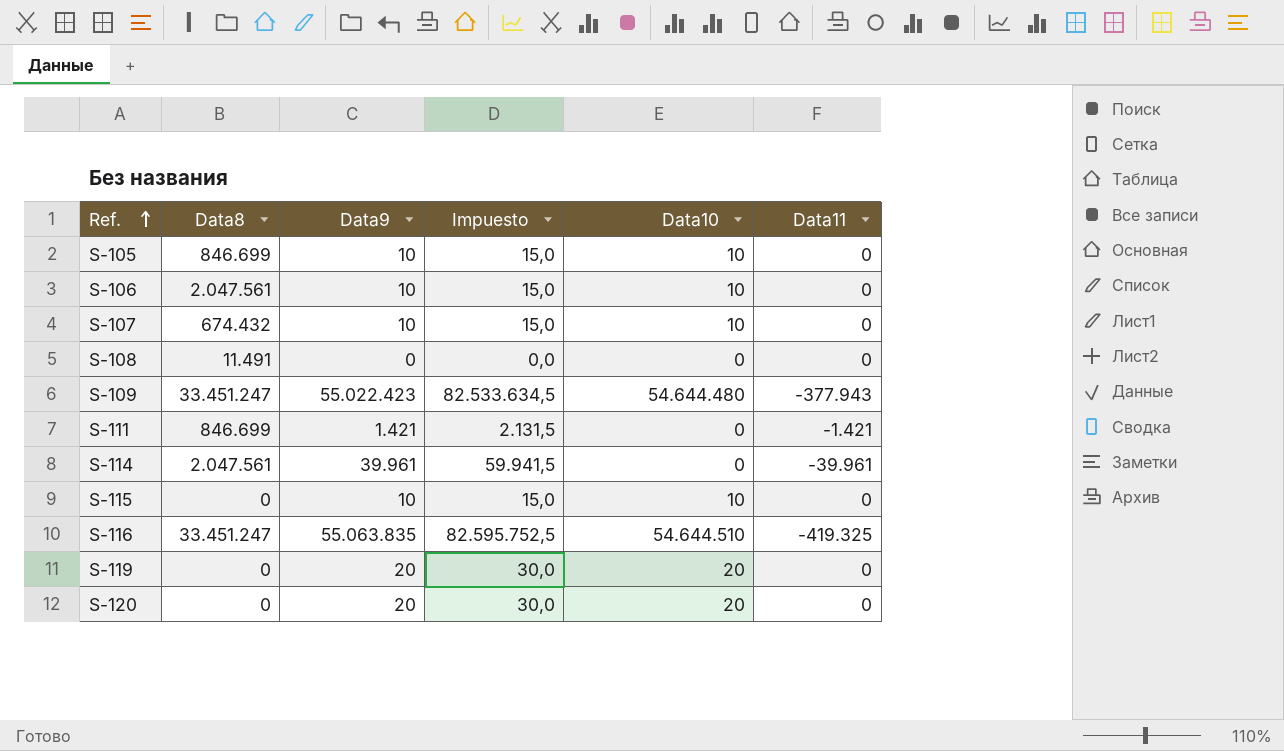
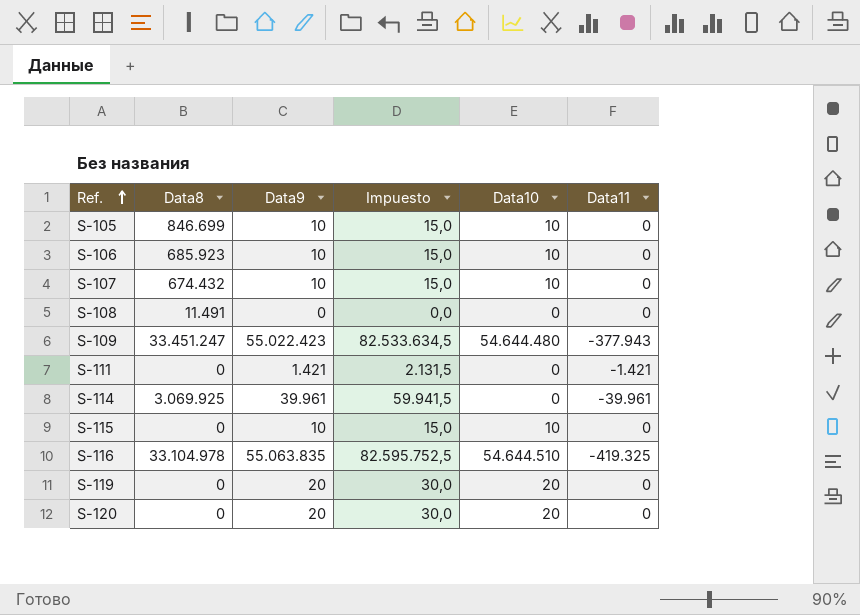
S-106 | Data8: 2.047.561 -> 685.923
S-111 | Data8: 846.699 -> 0
S-114 | Data8: 2.047.561 -> 3.069.925
S-116 | Data8: 33.451.247 -> 33.104.978

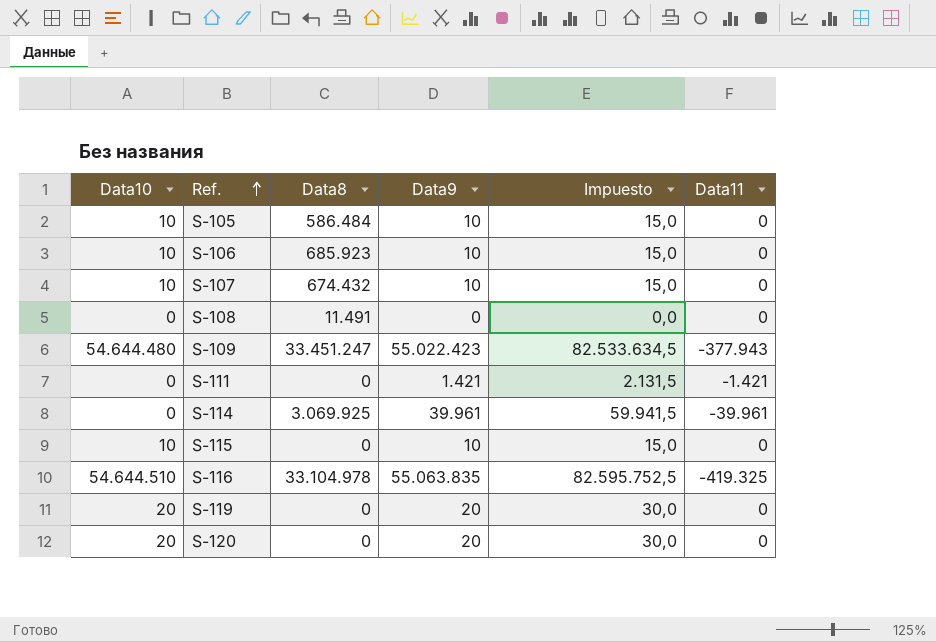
column Data10 | position: 5 -> 1
S-105 | Data8: 846.699 -> 586.484

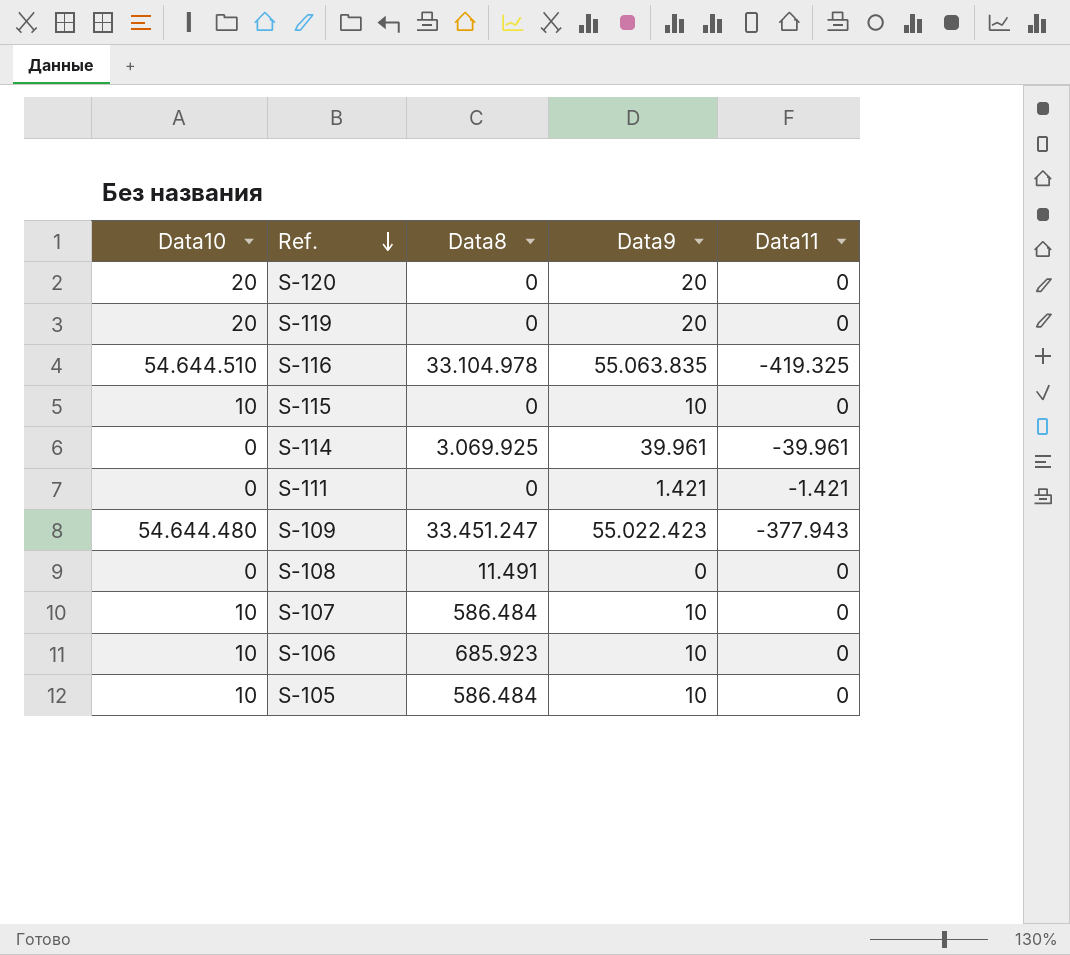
row order: Ref. ascending -> Ref. descending
column Impuesto | formula: [Data9] * 1,5 -> none
S-107 | Data8: 674.432 -> 586.484

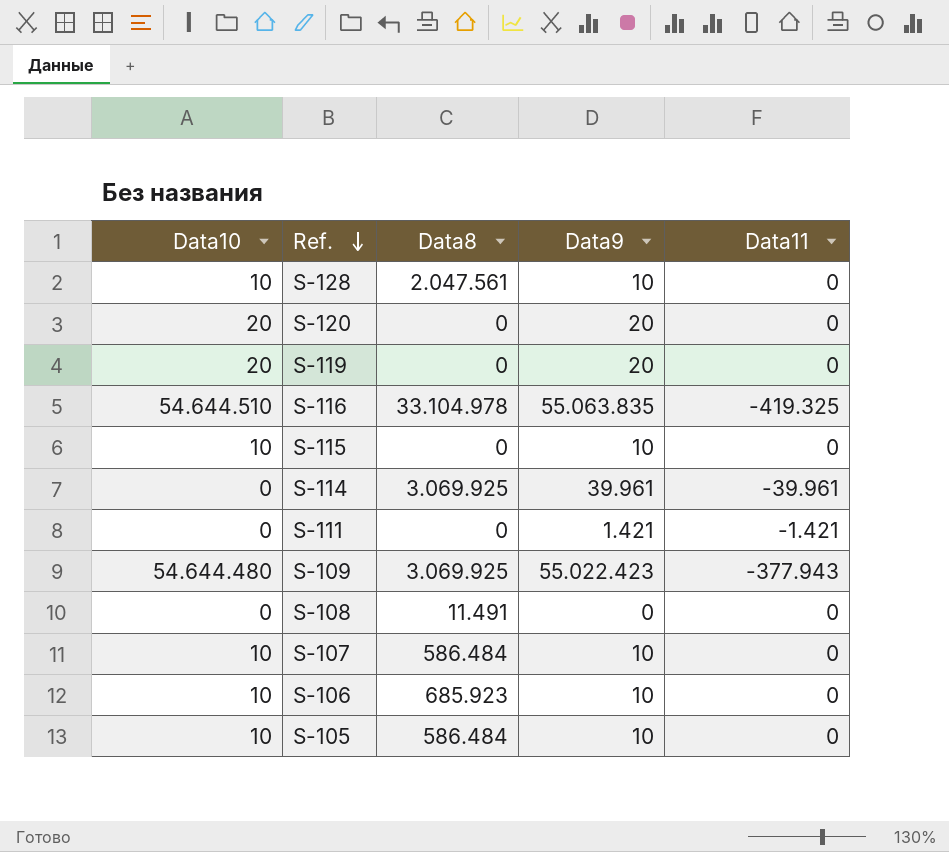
row S-128: none -> 10 | 2.047.561 | 10 | 0
S-109 | Data8: 33.451.247 -> 3.069.925

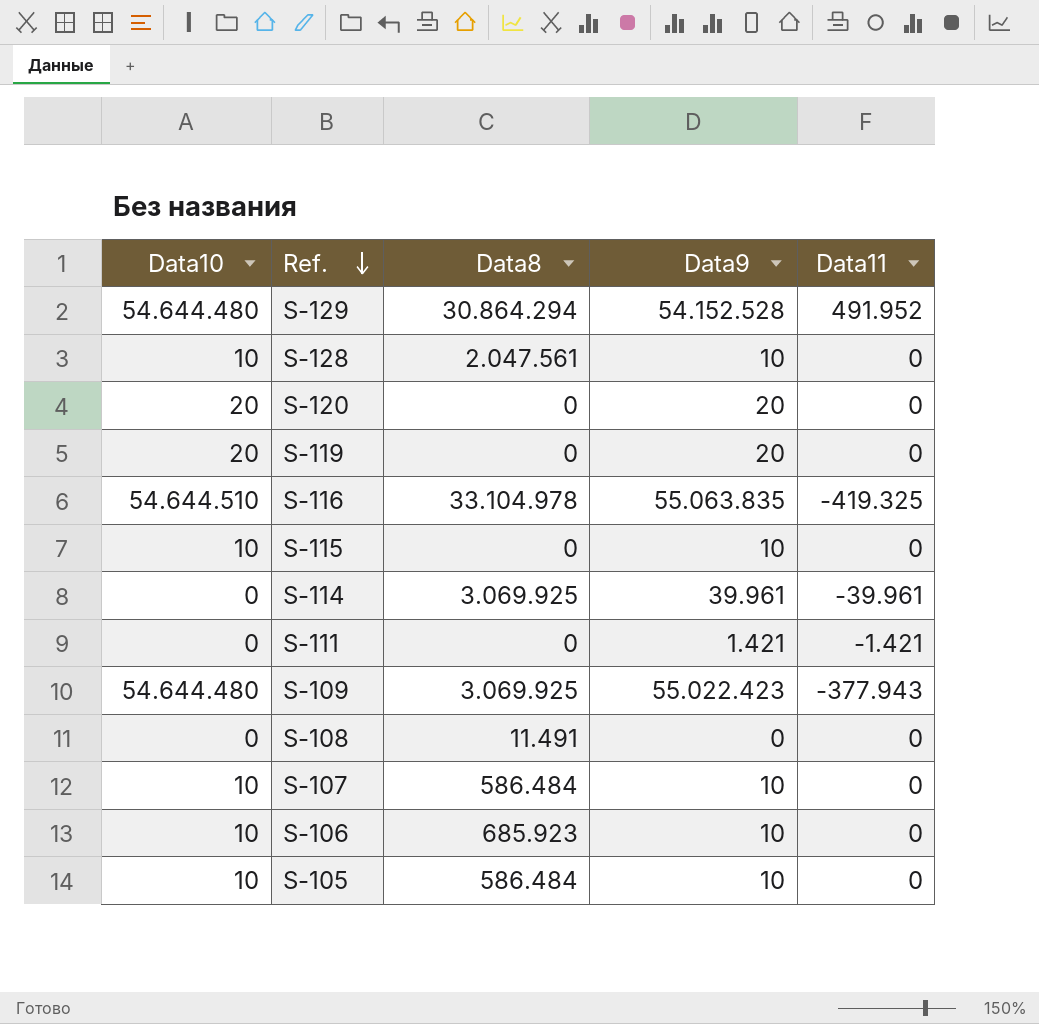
row S-129: none -> 54.644.480 | 30.864.294 | 54.152.528 | 491.952

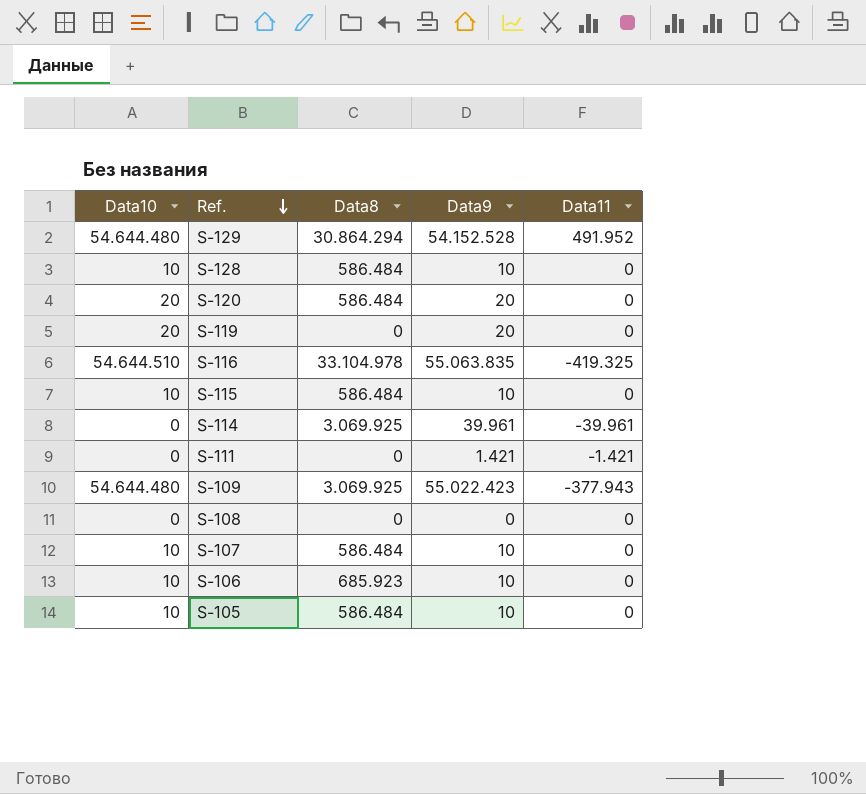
S-128 | Data8: 2.047.561 -> 586.484
S-120 | Data8: 0 -> 586.484
S-115 | Data8: 0 -> 586.484
S-108 | Data8: 11.491 -> 0

